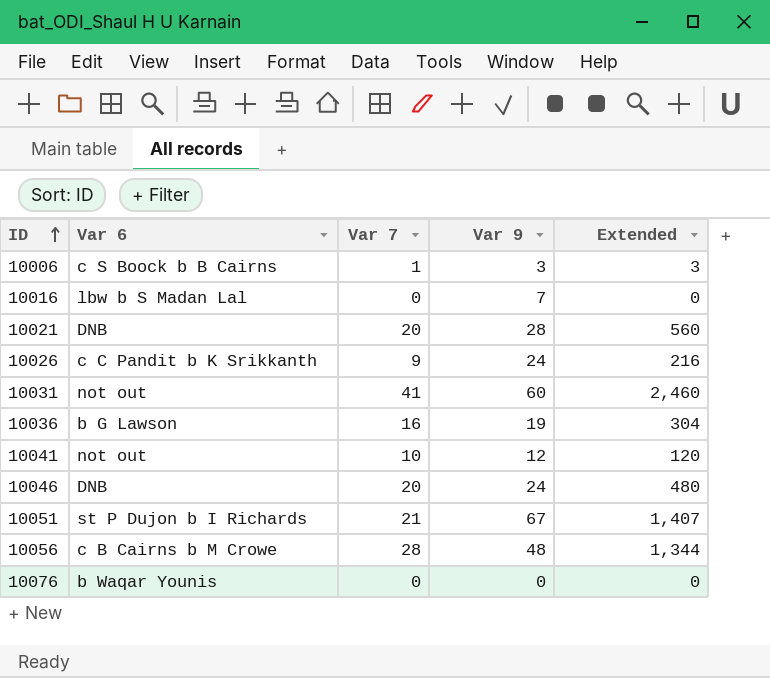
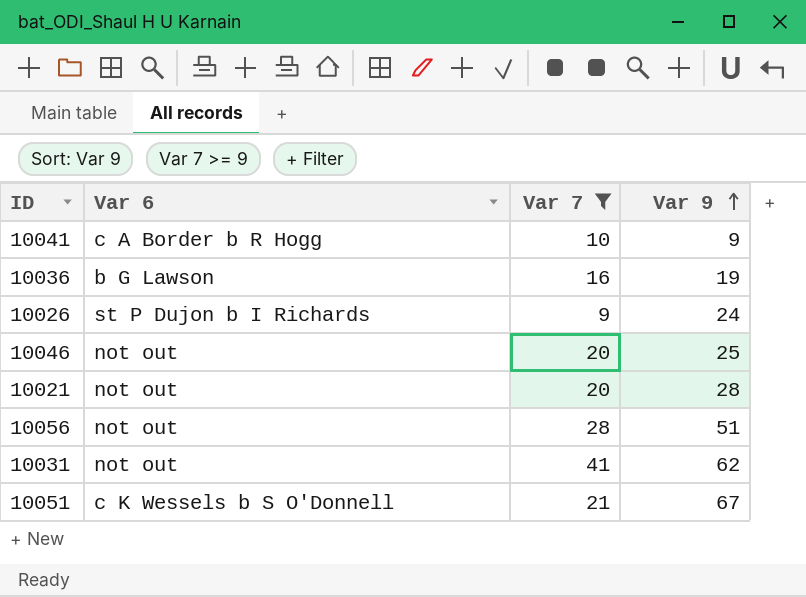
filter: none -> Var 7 >= 9
row order: ID ascending -> Var 9 ascending
column Extended | formula: [Var 7] * [Var 9] -> none
10041 | Var 6: not out -> c A Border b R Hogg
10041 | Var 9: 12 -> 9
10026 | Var 6: c C Pandit b K Srikkanth -> st P Dujon b I Richards
10046 | Var 6: DNB -> not out
10046 | Var 9: 24 -> 25
10021 | Var 6: DNB -> not out
10056 | Var 6: c B Cairns b M Crowe -> not out
10056 | Var 9: 48 -> 51
10031 | Var 9: 60 -> 62
10051 | Var 6: st P Dujon b I Richards -> c K Wessels b S O'Donnell

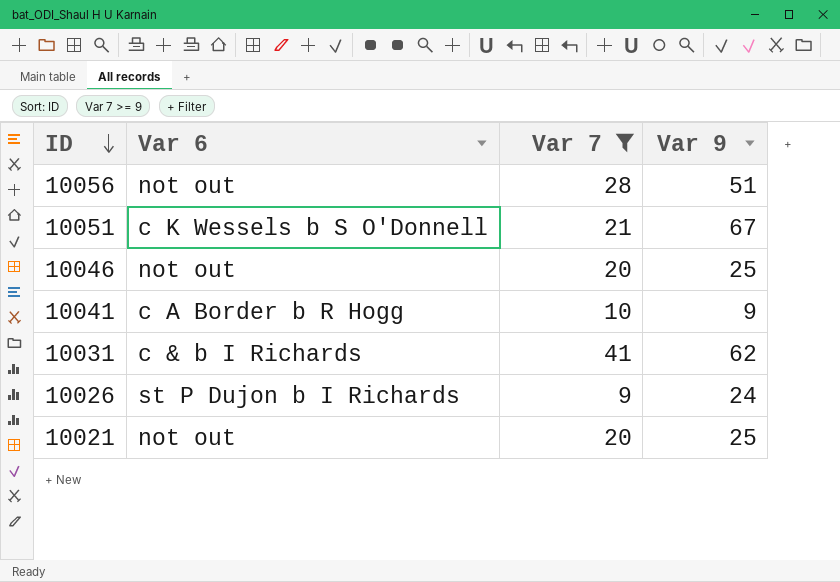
row order: Var 9 ascending -> ID descending
row 10036: b G Lawson | 16 | 19 -> none
10031 | Var 6: not out -> c & b I Richards
10021 | Var 9: 28 -> 25

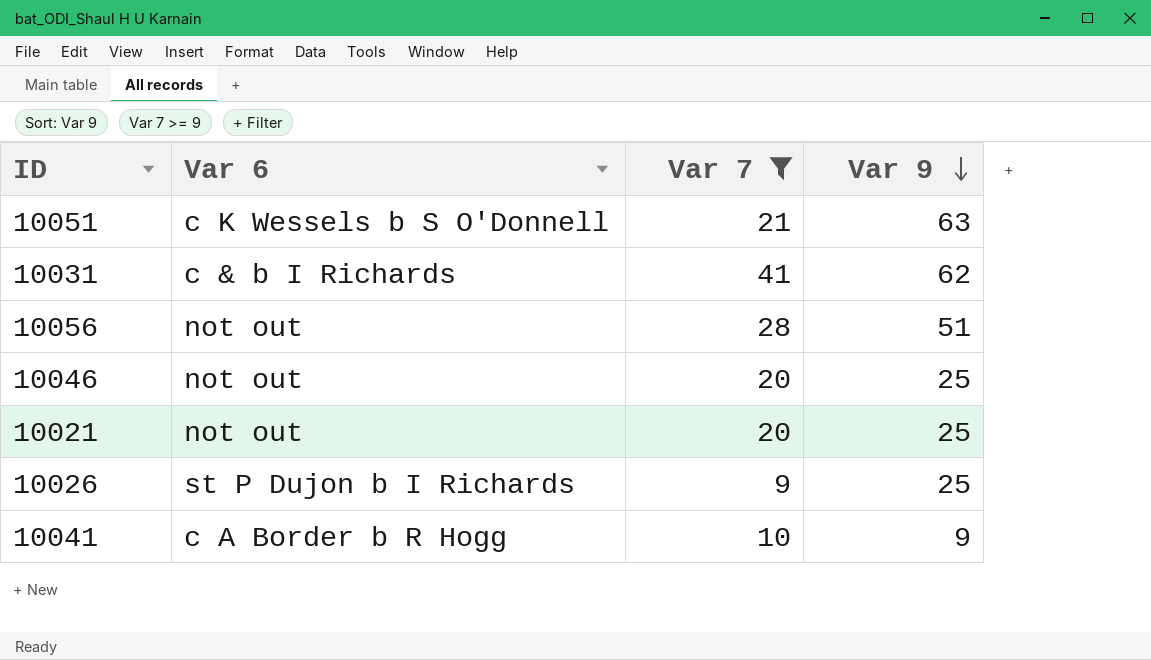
row order: ID descending -> Var 9 descending
10051 | Var 9: 67 -> 63
10026 | Var 9: 24 -> 25

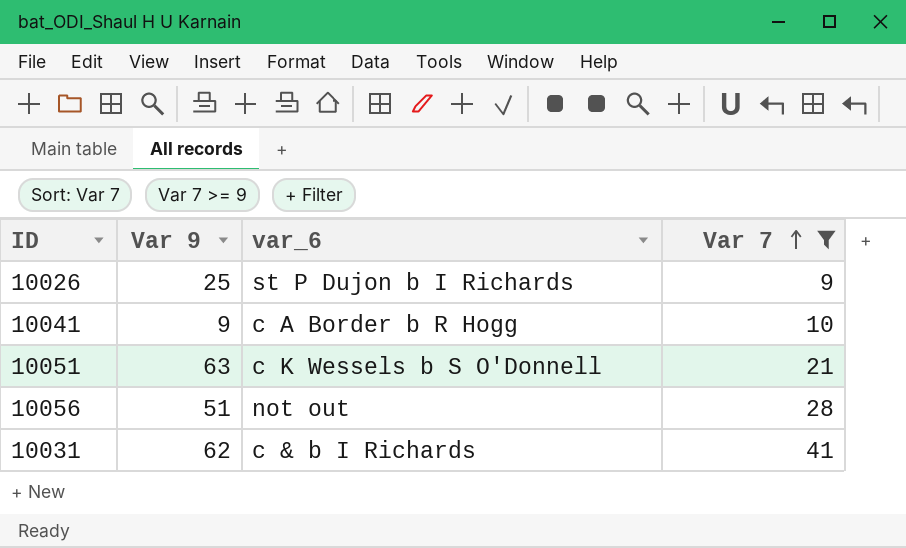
row order: Var 9 descending -> Var 7 ascending
column Var 9 | position: 4 -> 2
column name: Var 6 -> var_6
row 10046: not out | 20 | 25 -> none
row 10021: not out | 20 | 25 -> none

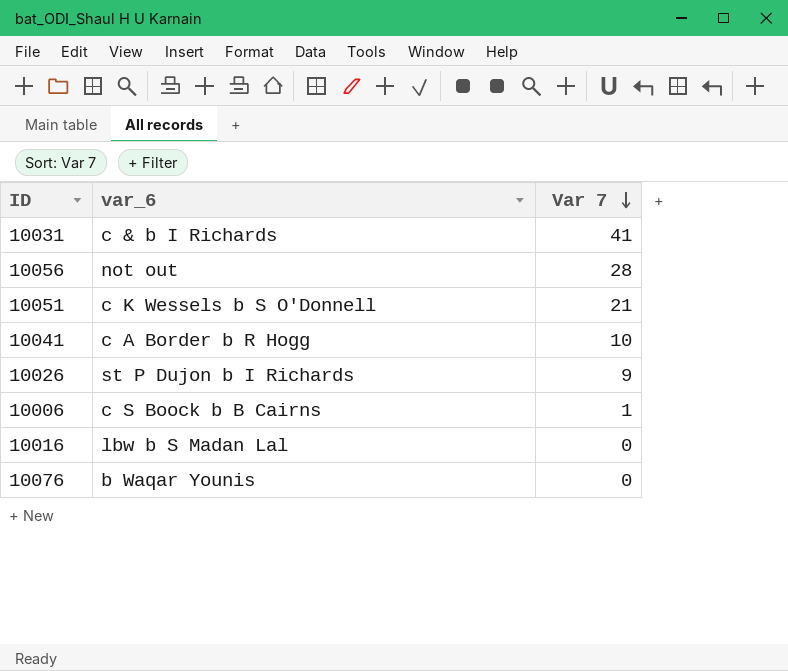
filter: Var 7 >= 9 -> none
row order: Var 7 ascending -> Var 7 descending
column Var 9 | position: 2 -> none

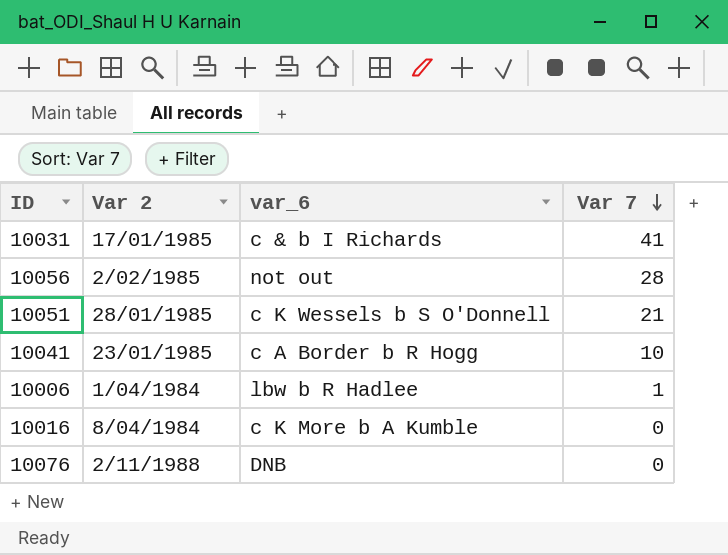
column Var 2 | position: none -> 2
row 10026: st P Dujon b I Richards | 9 -> none
10006 | var_6: c S Boock b B Cairns -> lbw b R Hadlee
10016 | var_6: lbw b S Madan Lal -> c K More b A Kumble
10076 | var_6: b Waqar Younis -> DNB

